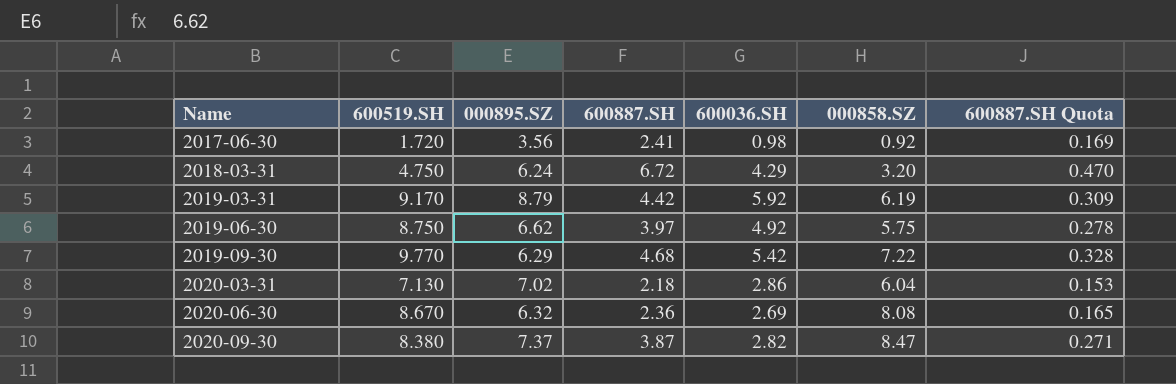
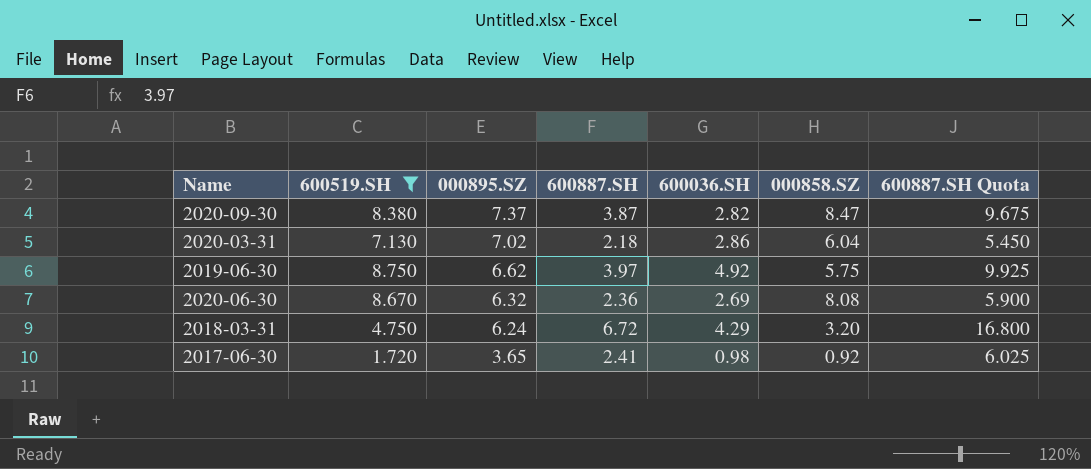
filter: none -> 600519.SH <= 8.750
row order: Name ascending -> 000895.SZ descending
column 600887.SH Quota | formula: [600887.SH] * 0.07 -> [600887.SH] * 2.5
2017-06-30 | 000895.SZ: 3.56 -> 3.65

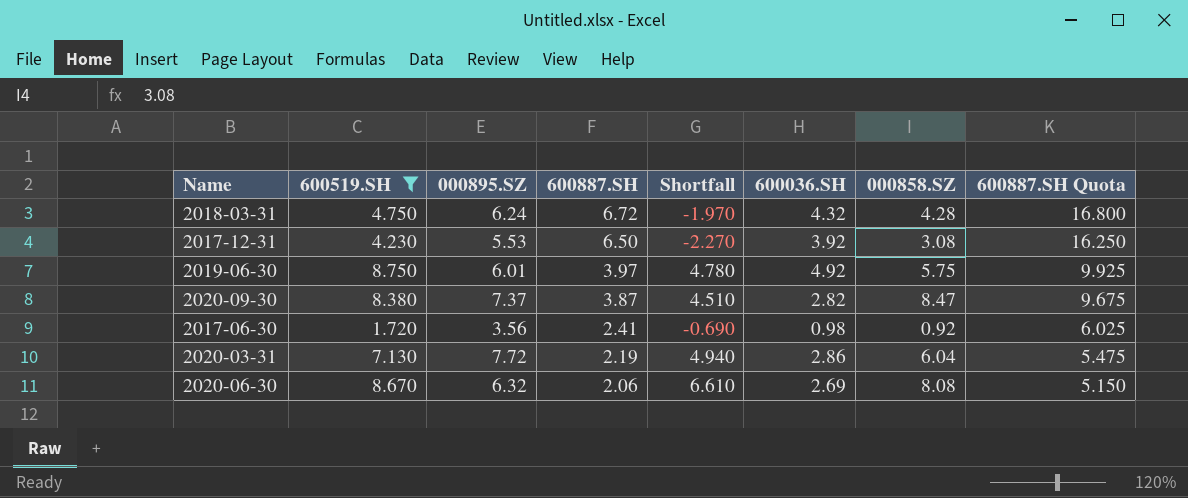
row order: 000895.SZ descending -> 600887.SH descending
column Shortfall | formula: none -> [600519.SH] - [600887.SH]
2018-03-31 | 600036.SH: 4.29 -> 4.32
2018-03-31 | 000858.SZ: 3.20 -> 4.28
row 2017-12-31: none -> 4.230 | 5.53 | 6.50 | -2.270 | 3.92 | 3.08 | 16.250
2019-06-30 | 000895.SZ: 6.62 -> 6.01
2017-06-30 | 000895.SZ: 3.65 -> 3.56
2020-03-31 | 000895.SZ: 7.02 -> 7.72
2020-03-31 | 600887.SH: 2.18 -> 2.19
2020-03-31 | 600887.SH Quota: 5.450 -> 5.475
2020-06-30 | 600887.SH: 2.36 -> 2.06
2020-06-30 | 600887.SH Quota: 5.900 -> 5.150

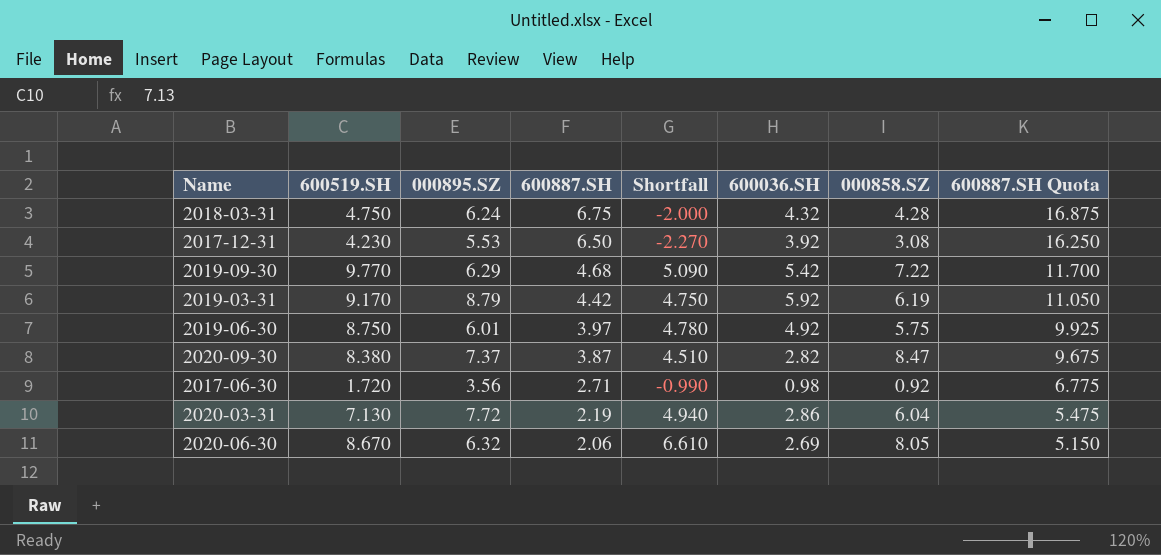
filter: 600519.SH <= 8.750 -> none
2018-03-31 | 600887.SH: 6.72 -> 6.75
2018-03-31 | Shortfall: -1.970 -> -2.000
2018-03-31 | 600887.SH Quota: 16.800 -> 16.875
2017-06-30 | 600887.SH: 2.41 -> 2.71
2017-06-30 | Shortfall: -0.690 -> -0.990
2017-06-30 | 600887.SH Quota: 6.025 -> 6.775
2020-06-30 | 000858.SZ: 8.08 -> 8.05

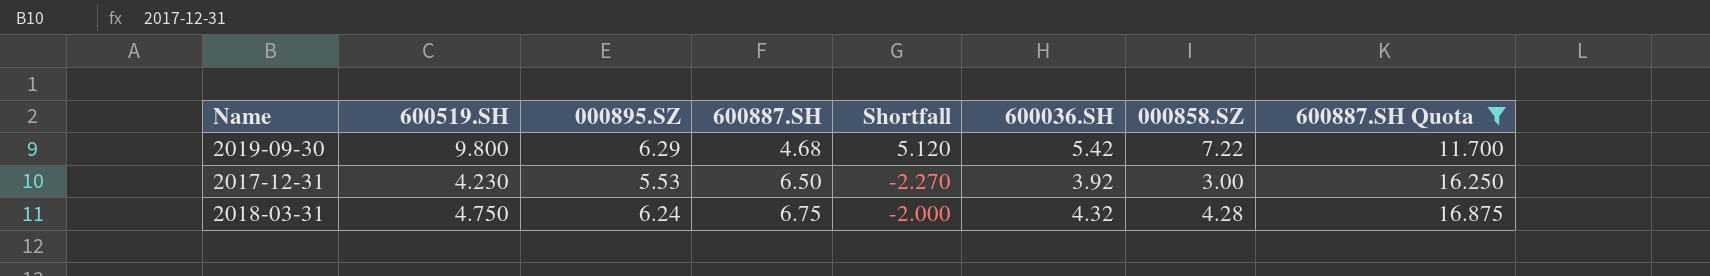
filter: none -> 600887.SH Quota >= 11.700
row order: 600887.SH descending -> 600887.SH ascending
2019-09-30 | 600519.SH: 9.770 -> 9.800
2019-09-30 | Shortfall: 5.090 -> 5.120
2017-12-31 | 000858.SZ: 3.08 -> 3.00

